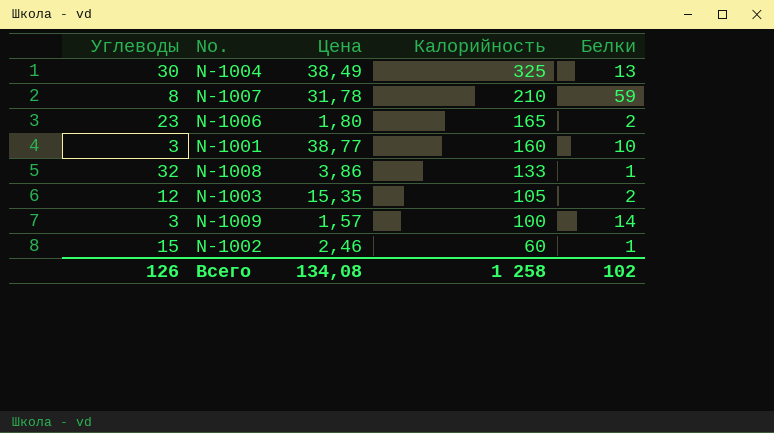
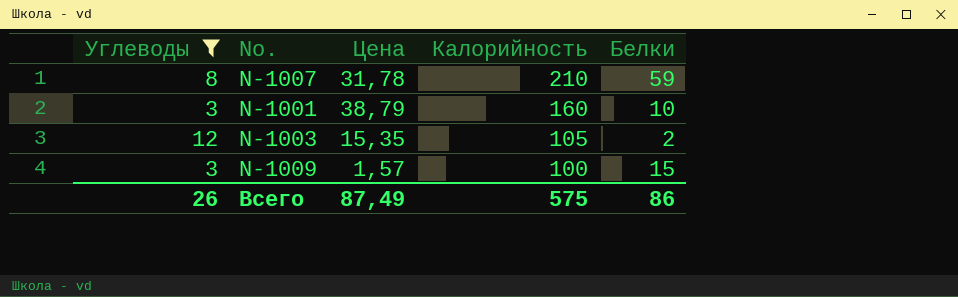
filter: none -> Углеводы <= 12
N-1001 | Цена: 38,77 -> 38,79
N-1009 | Белки: 14 -> 15
Всего | Углеводы: 126 -> 26
Всего | Цена: 134,08 -> 87,49
Всего | Калорийность: 1 258 -> 575
Всего | Белки: 102 -> 86

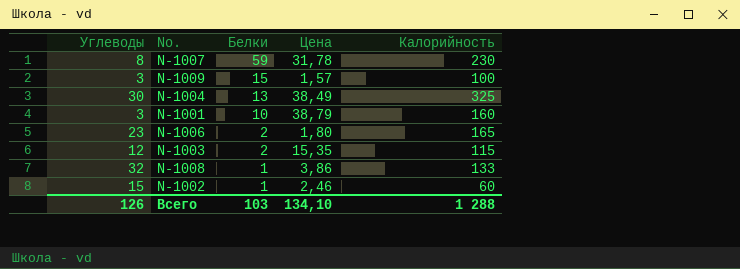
filter: Углеводы <= 12 -> none
row order: Калорийность descending -> Белки descending
column Белки | position: 5 -> 3
N-1007 | Калорийность: 210 -> 230
N-1003 | Калорийность: 105 -> 115
Всего | Углеводы: 26 -> 126
Всего | Белки: 86 -> 103
Всего | Цена: 87,49 -> 134,10
Всего | Калорийность: 575 -> 1 288

